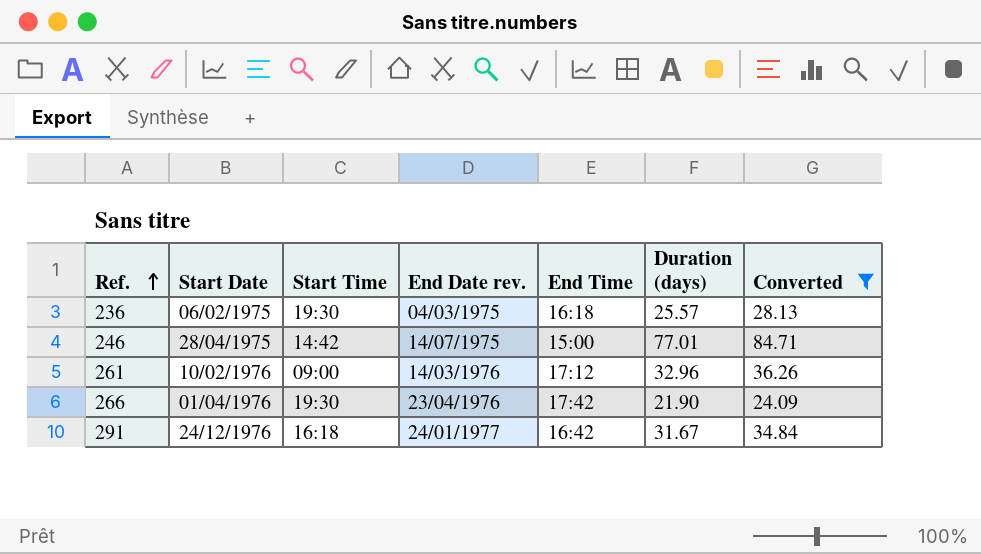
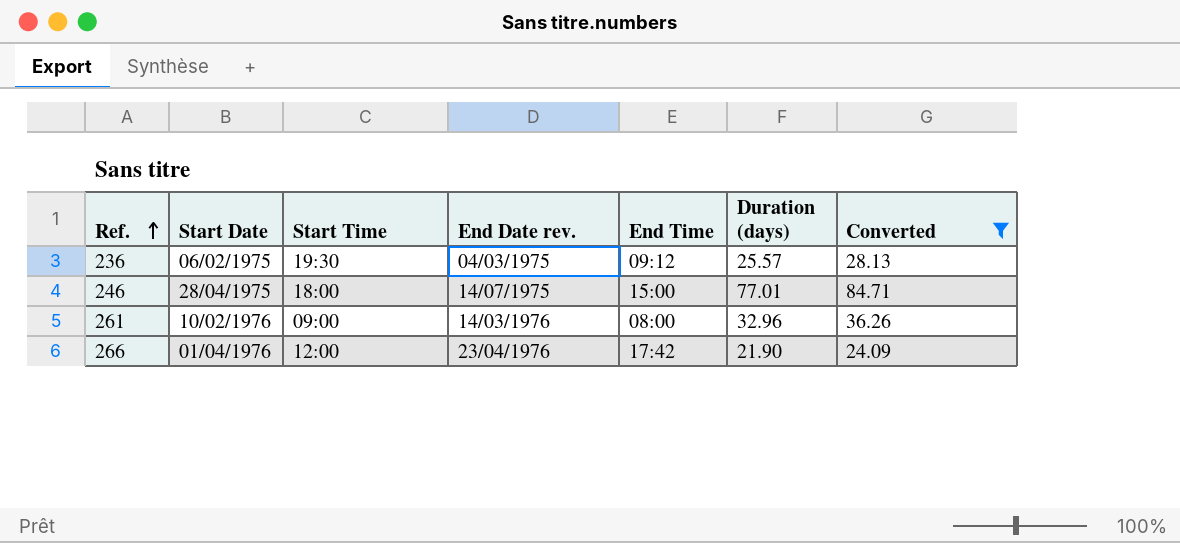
row 291: 24/12/1976 | 16:18 | 24/01/1977 | 16:42 | 31.67 | 34.84 -> none
236 | End Time: 16:18 -> 09:12
246 | Start Time: 14:42 -> 18:00
261 | End Time: 17:12 -> 08:00
266 | Start Time: 19:30 -> 12:00

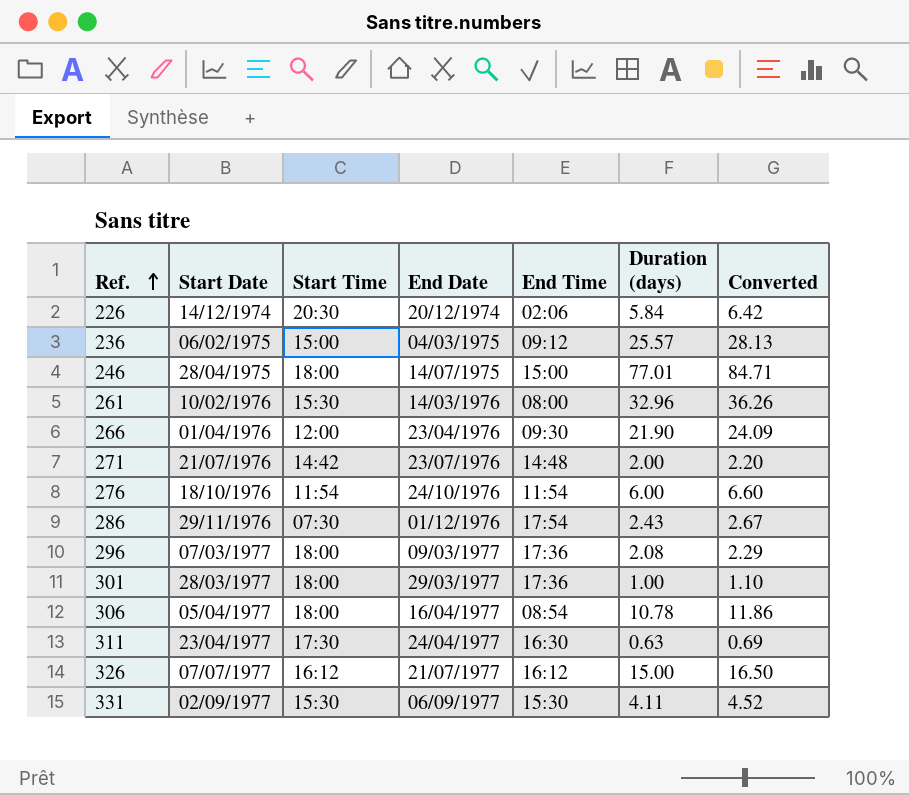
filter: Converted >= 24.09 -> none
column name: End Date rev. -> End Date
236 | Start Time: 19:30 -> 15:00
261 | Start Time: 09:00 -> 15:30
266 | End Time: 17:42 -> 09:30

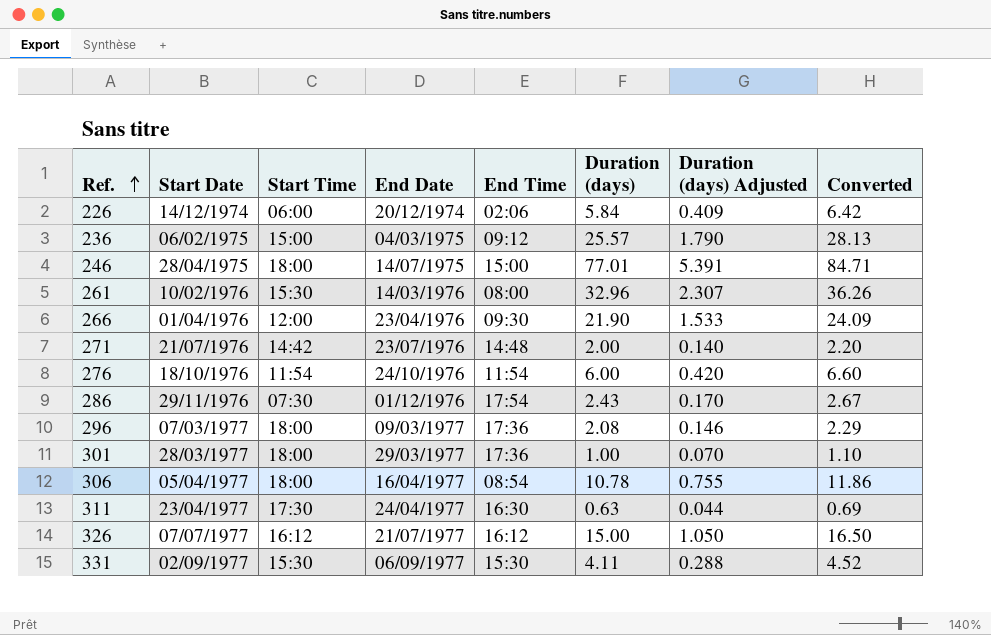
column Duration (days) Adjusted | formula: none -> [Duration (days)] * 0.07
226 | Start Time: 20:30 -> 06:00

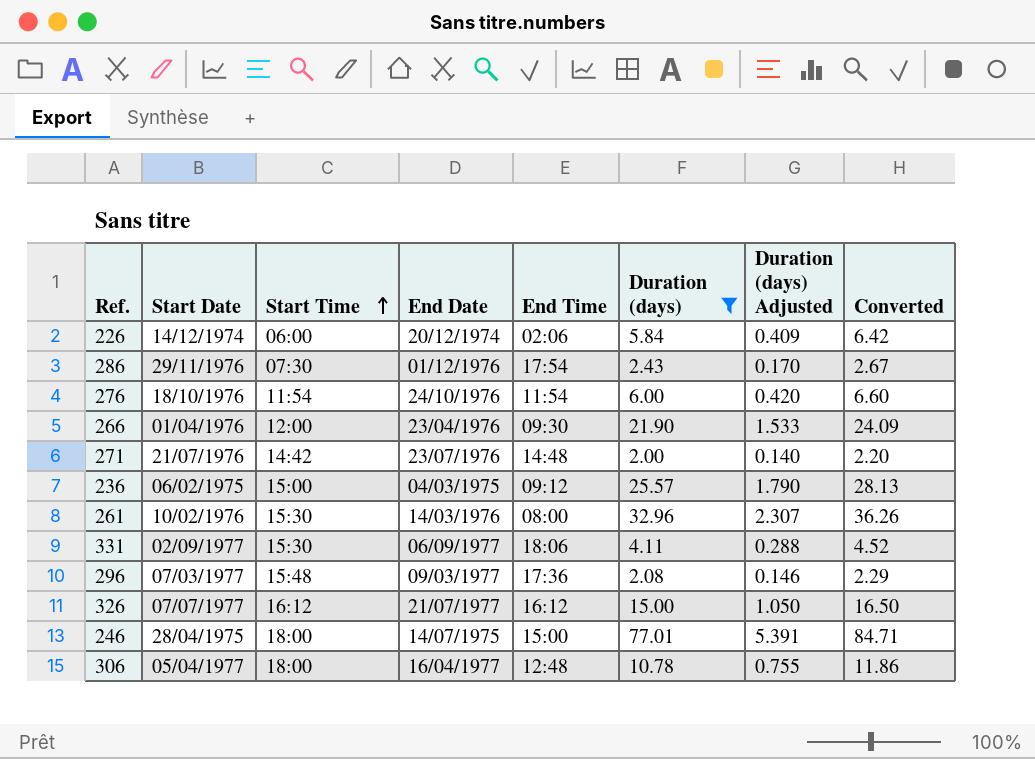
filter: none -> Duration (days) >= 2.00
row order: Ref. ascending -> Start Time ascending
331 | End Time: 15:30 -> 18:06
296 | Start Time: 18:00 -> 15:48
306 | End Time: 08:54 -> 12:48

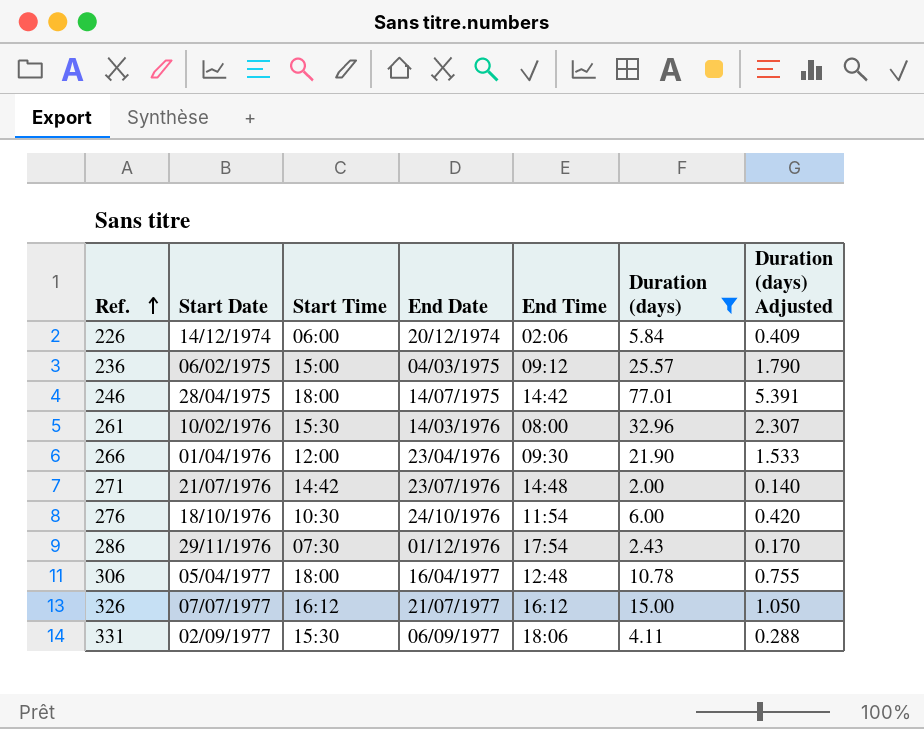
row order: Start Time ascending -> Ref. ascending
column Converted | formula: [Duration (days)] * 1.1 -> none
row 296: 07/03/1977 | 15:48 | 09/03/1977 | 17:36 | 2.08 | 0.146 | 2.29 -> none
246 | End Time: 15:00 -> 14:42
276 | Start Time: 11:54 -> 10:30

